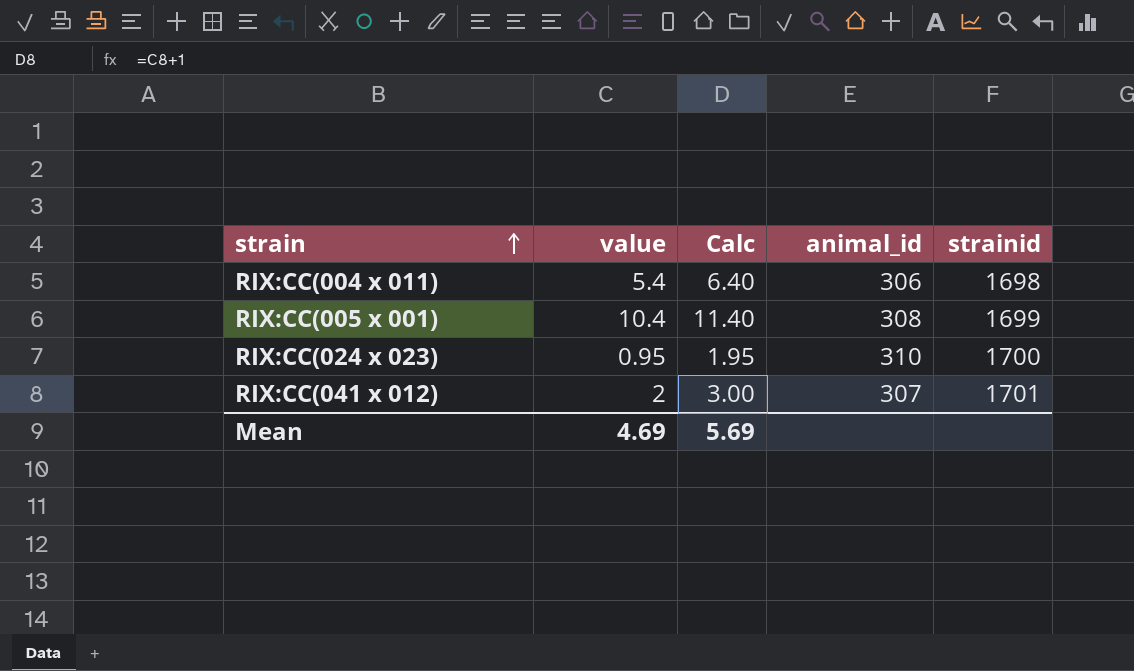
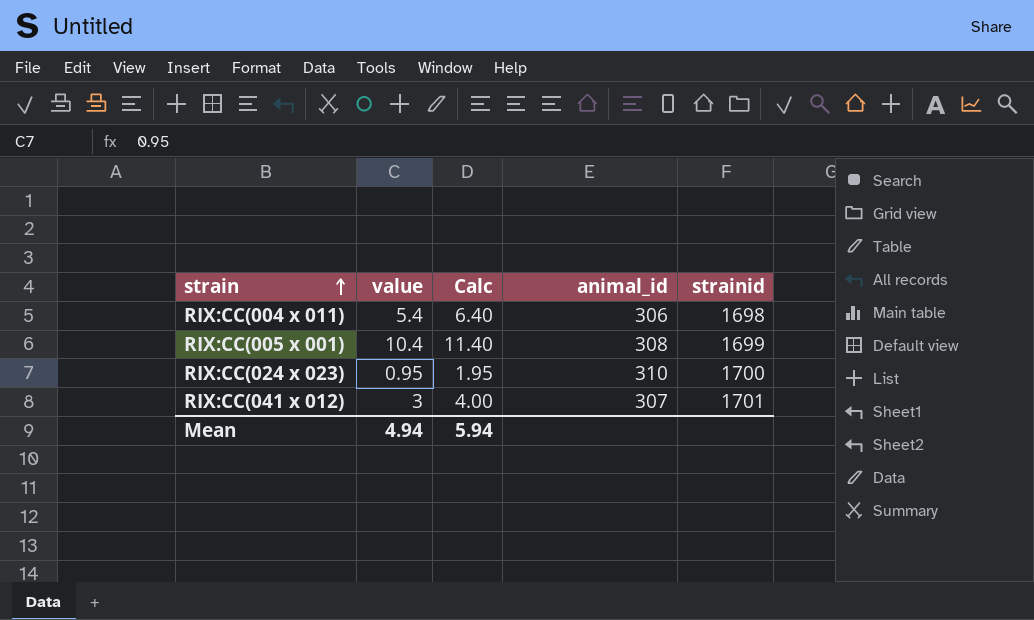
RIX:CC(041 x 012) | value: 2 -> 3
RIX:CC(041 x 012) | Calc: 3.00 -> 4.00
Mean | value: 4.69 -> 4.94
Mean | Calc: 5.69 -> 5.94

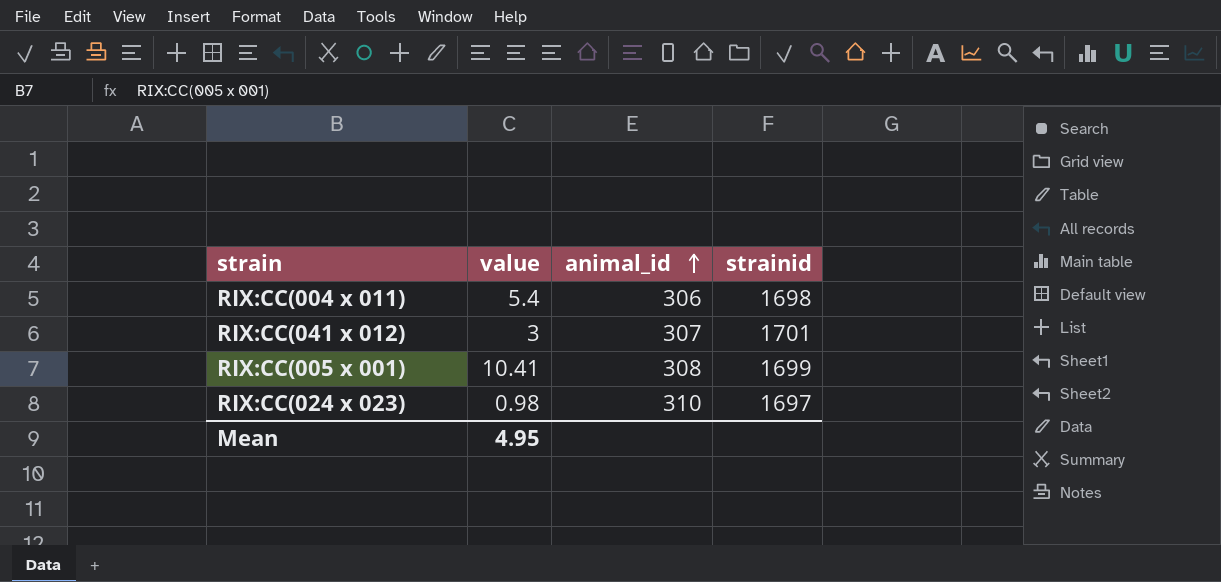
row order: strain ascending -> animal_id ascending
column Calc | formula: [value] + 1 -> none
RIX:CC(005 x 001) | value: 10.4 -> 10.41
RIX:CC(024 x 023) | value: 0.95 -> 0.98
RIX:CC(024 x 023) | strainid: 1700 -> 1697
Mean | value: 4.94 -> 4.95

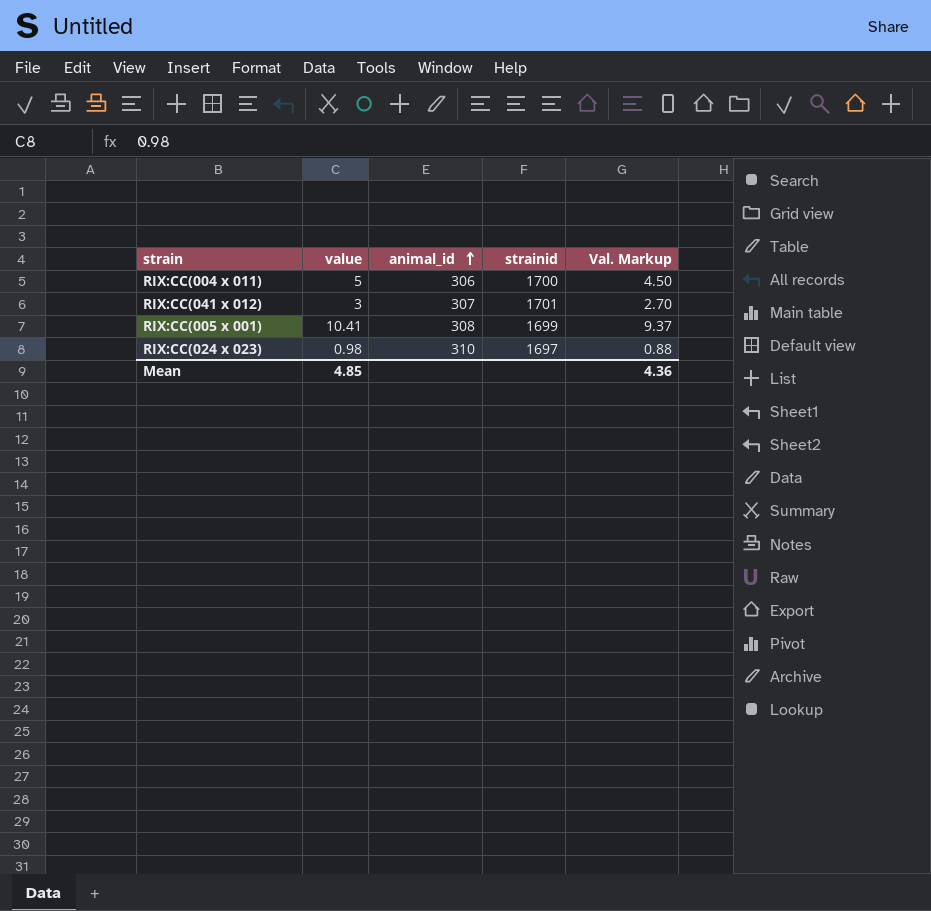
column Val. Markup | formula: none -> [value] * 0.9
RIX:CC(004 x 011) | value: 5.4 -> 5
RIX:CC(004 x 011) | strainid: 1698 -> 1700
Mean | value: 4.95 -> 4.85

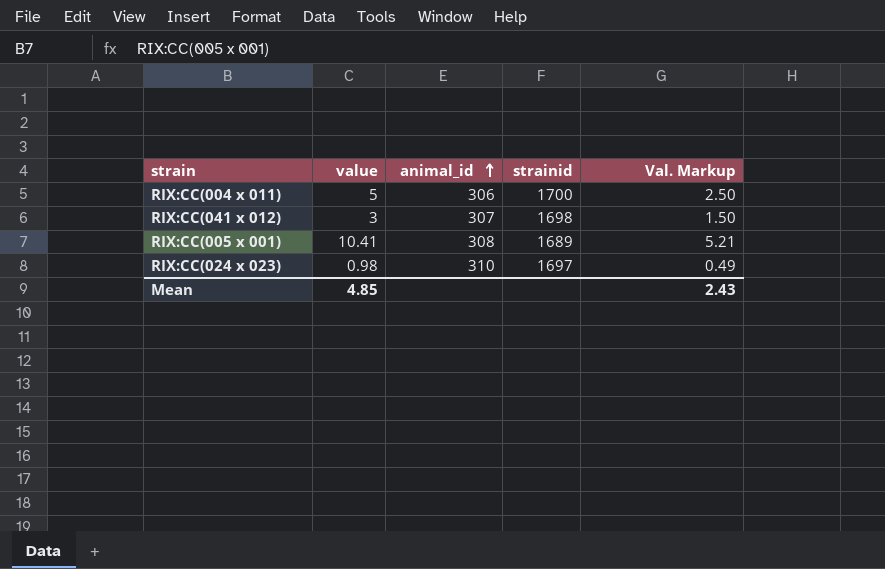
column Val. Markup | formula: [value] * 0.9 -> [value] * 0.5
RIX:CC(041 x 012) | strainid: 1701 -> 1698
RIX:CC(005 x 001) | strainid: 1699 -> 1689
Mean | Val. Markup: 4.36 -> 2.43

